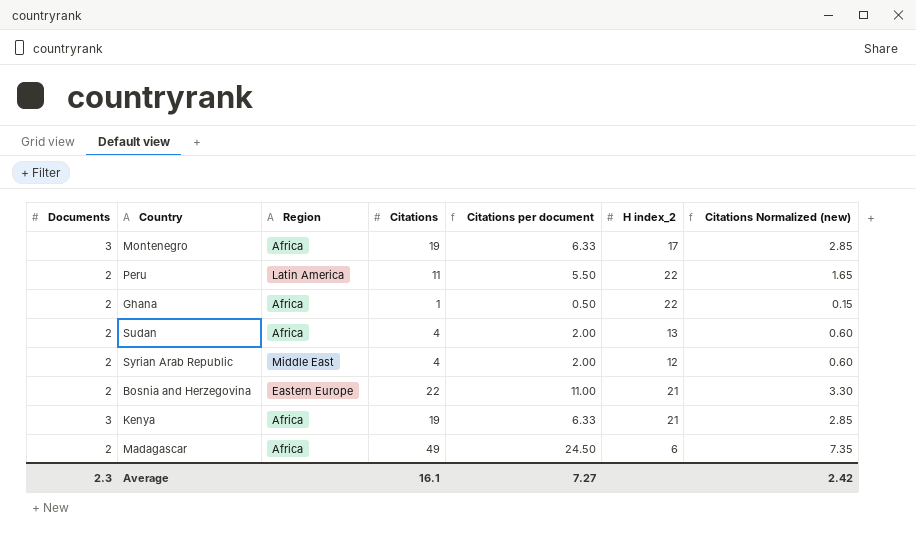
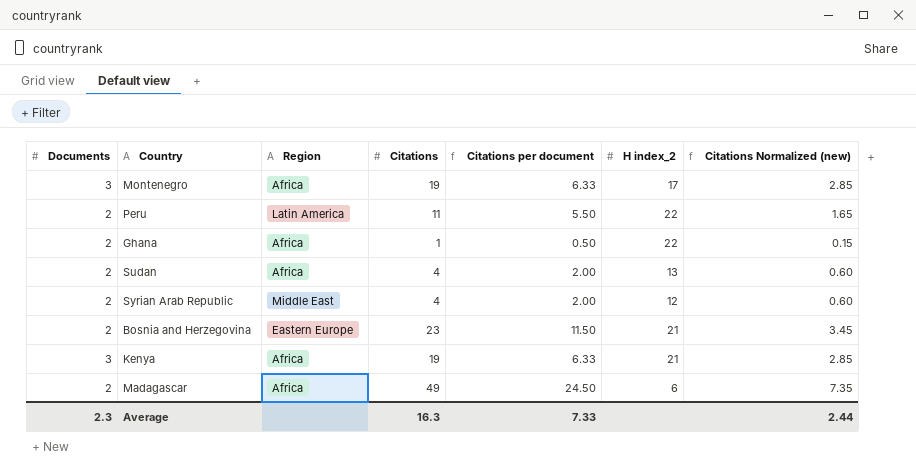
Bosnia and Herzegovina | Citations: 22 -> 23
Bosnia and Herzegovina | Citations per document: 11.00 -> 11.50
Bosnia and Herzegovina | Citations Normalized (new): 3.30 -> 3.45
Average | Citations: 16.1 -> 16.3
Average | Citations per document: 7.27 -> 7.33
Average | Citations Normalized (new): 2.42 -> 2.44

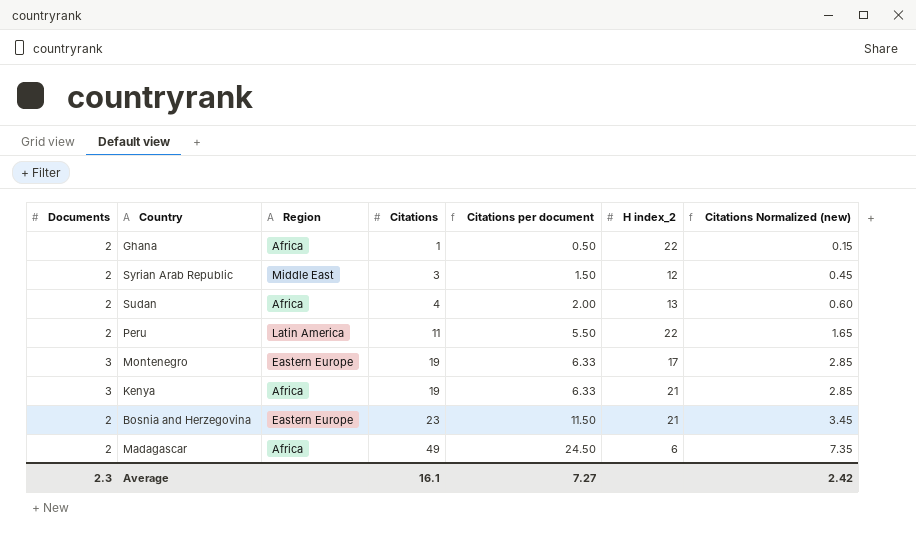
row order: none -> Citations ascending
Syrian Arab Republic | Citations: 4 -> 3
Syrian Arab Republic | Citations per document: 2.00 -> 1.50
Syrian Arab Republic | Citations Normalized (new): 0.60 -> 0.45
Montenegro | Region: Africa -> Eastern Europe
Average | Citations: 16.3 -> 16.1
Average | Citations per document: 7.33 -> 7.27
Average | Citations Normalized (new): 2.44 -> 2.42

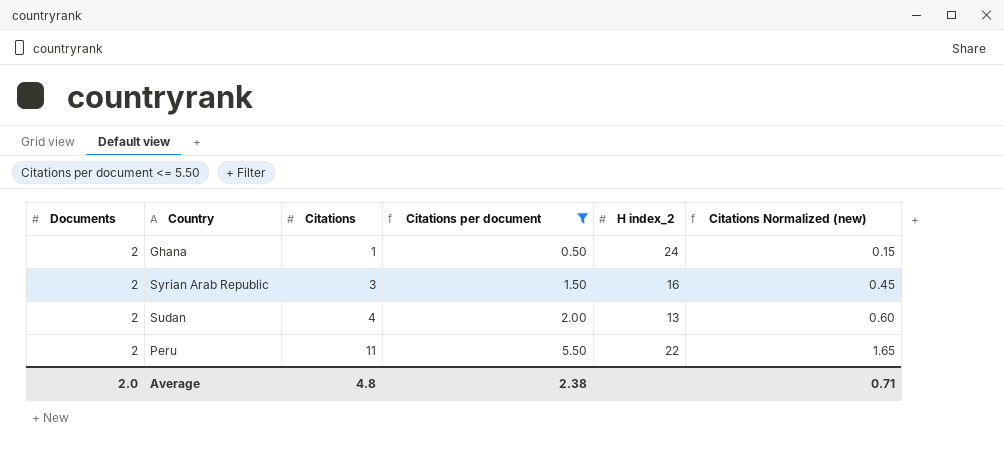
filter: none -> Citations per document <= 5.50
column Region | position: 3 -> none
Ghana | H index_2: 22 -> 24
Syrian Arab Republic | H index_2: 12 -> 16
Average | Documents: 2.3 -> 2.0
Average | Citations: 16.1 -> 4.8
Average | Citations per document: 7.27 -> 2.38
Average | Citations Normalized (new): 2.42 -> 0.71

